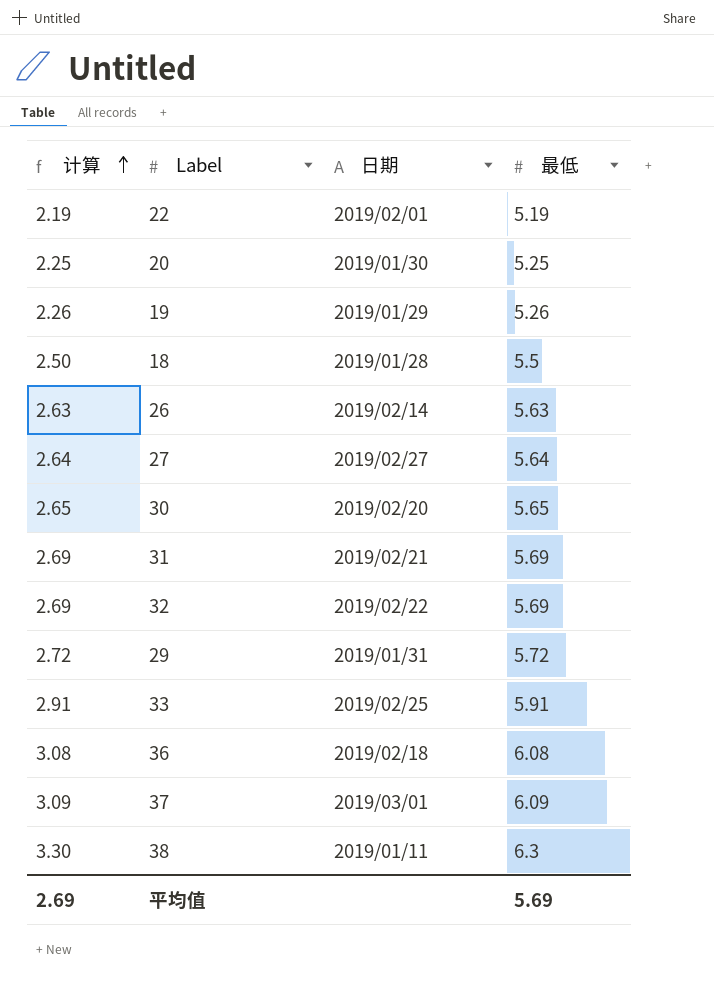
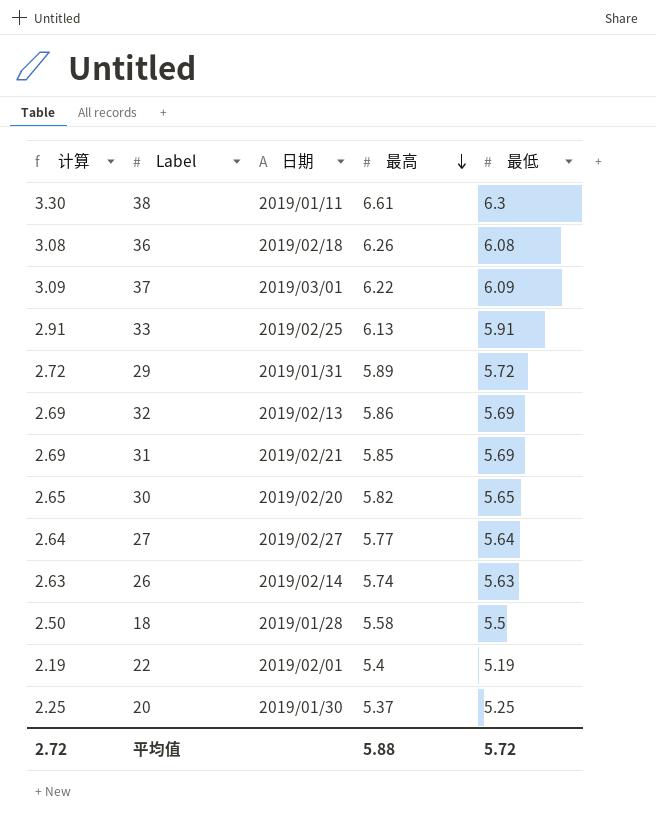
row order: 计算 ascending -> 最高 descending
column 最高 | position: none -> 4
row 19: 2.26 | 2019/01/29 | 5.26 -> none
32 | 日期: 2019/02/22 -> 2019/02/13
平均值 | 计算: 2.69 -> 2.72
平均值 | 最低: 5.69 -> 5.72

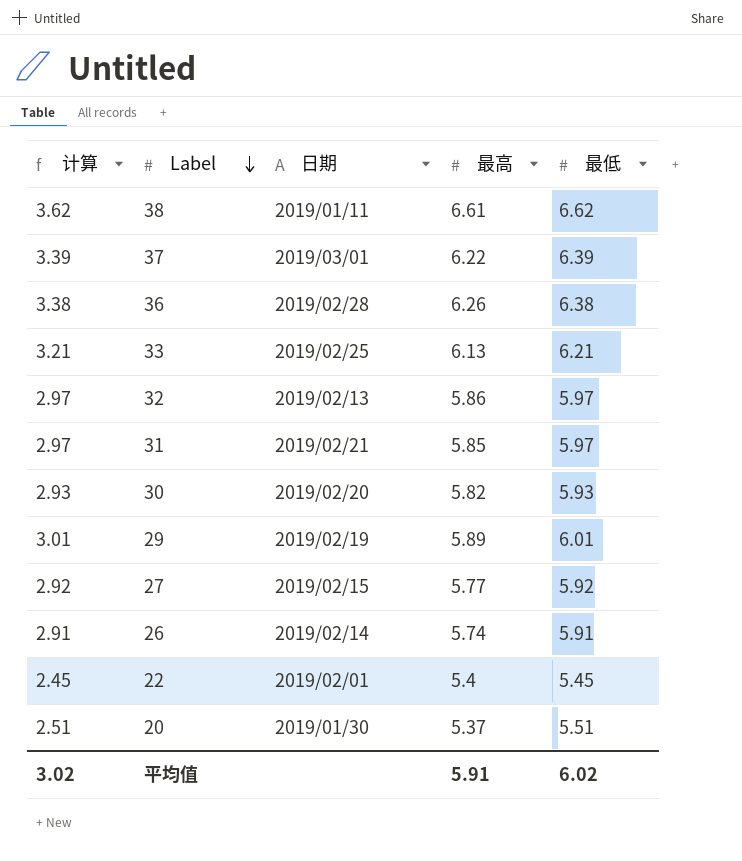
row order: 最高 descending -> Label descending
row 18: 2.50 | 2019/01/28 | 5.58 | 5.5 -> none
38 | 计算: 3.30 -> 3.62
38 | 最低: 6.3 -> 6.62
37 | 计算: 3.09 -> 3.39
37 | 最低: 6.09 -> 6.39
36 | 计算: 3.08 -> 3.38
36 | 日期: 2019/02/18 -> 2019/02/28
36 | 最低: 6.08 -> 6.38
33 | 计算: 2.91 -> 3.21
33 | 最低: 5.91 -> 6.21
32 | 计算: 2.69 -> 2.97
32 | 最低: 5.69 -> 5.97
31 | 计算: 2.69 -> 2.97
31 | 最低: 5.69 -> 5.97
30 | 计算: 2.65 -> 2.93
30 | 最低: 5.65 -> 5.93
29 | 计算: 2.72 -> 3.01
29 | 日期: 2019/01/31 -> 2019/02/19
29 | 最低: 5.72 -> 6.01
27 | 计算: 2.64 -> 2.92
27 | 日期: 2019/02/27 -> 2019/02/15
27 | 最低: 5.64 -> 5.92
26 | 计算: 2.63 -> 2.91
26 | 最低: 5.63 -> 5.91
22 | 计算: 2.19 -> 2.45
22 | 最低: 5.19 -> 5.45
20 | 计算: 2.25 -> 2.51
20 | 最低: 5.25 -> 5.51
平均值 | 计算: 2.72 -> 3.02
平均值 | 最高: 5.88 -> 5.91
平均值 | 最低: 5.72 -> 6.02

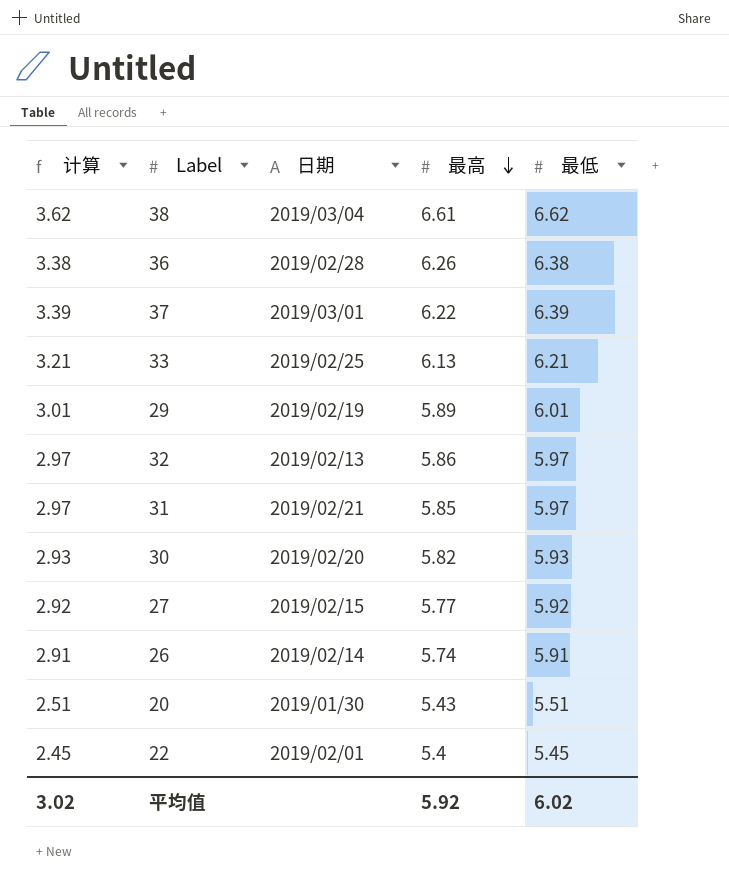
row order: Label descending -> 最高 descending
38 | 日期: 2019/01/11 -> 2019/03/04
20 | 最高: 5.37 -> 5.43
平均值 | 最高: 5.91 -> 5.92

